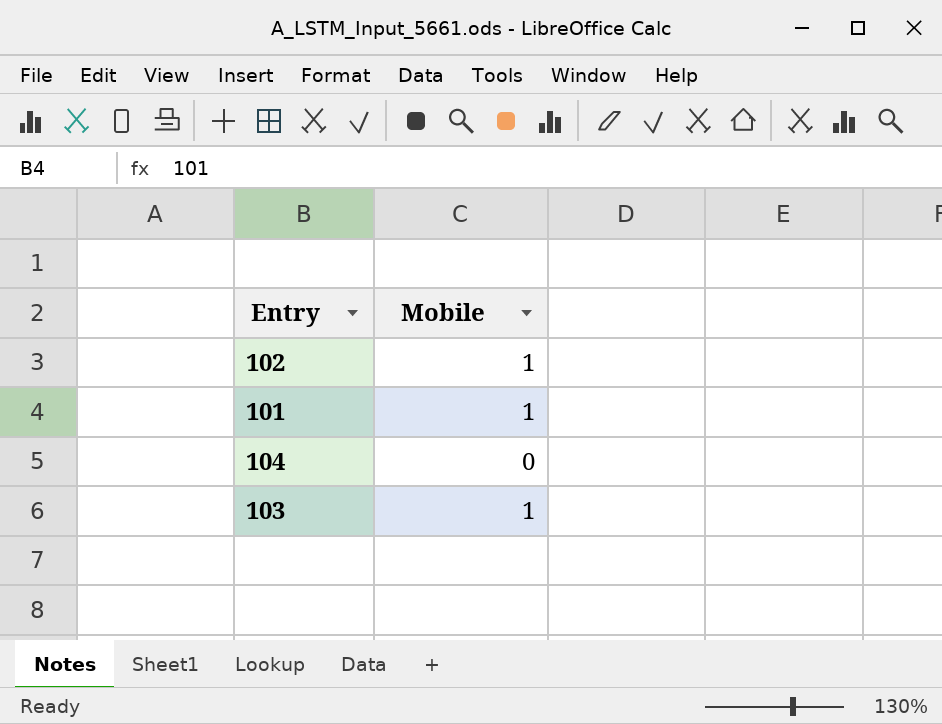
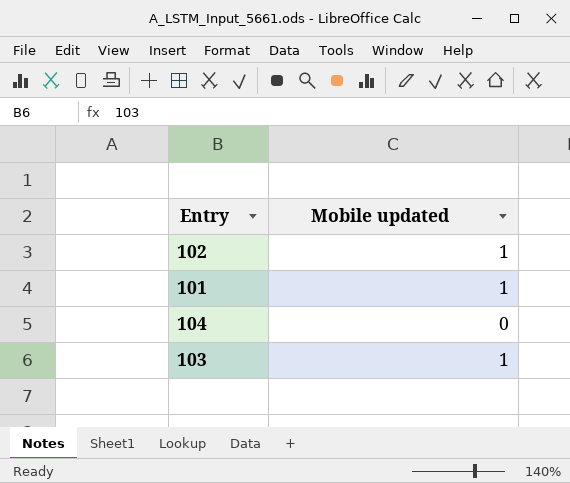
column name: Mobile -> Mobile updated

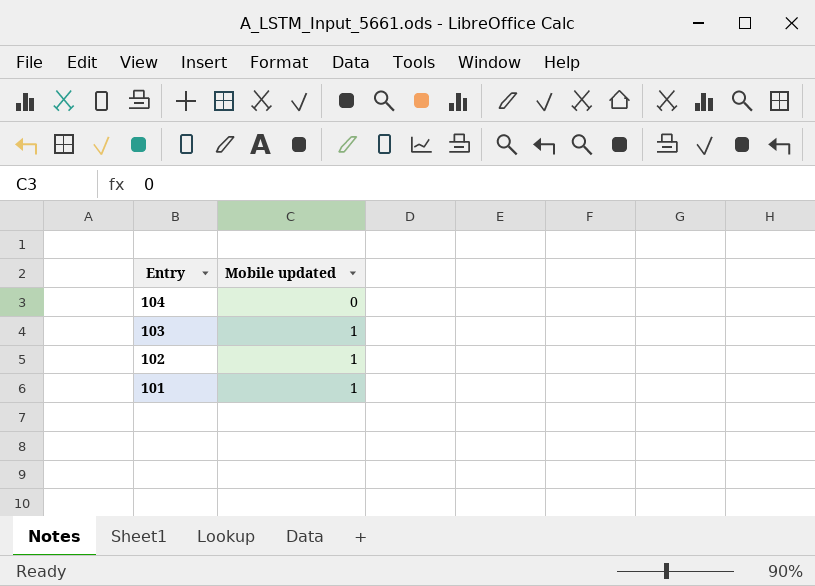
row order: none -> Entry descending

